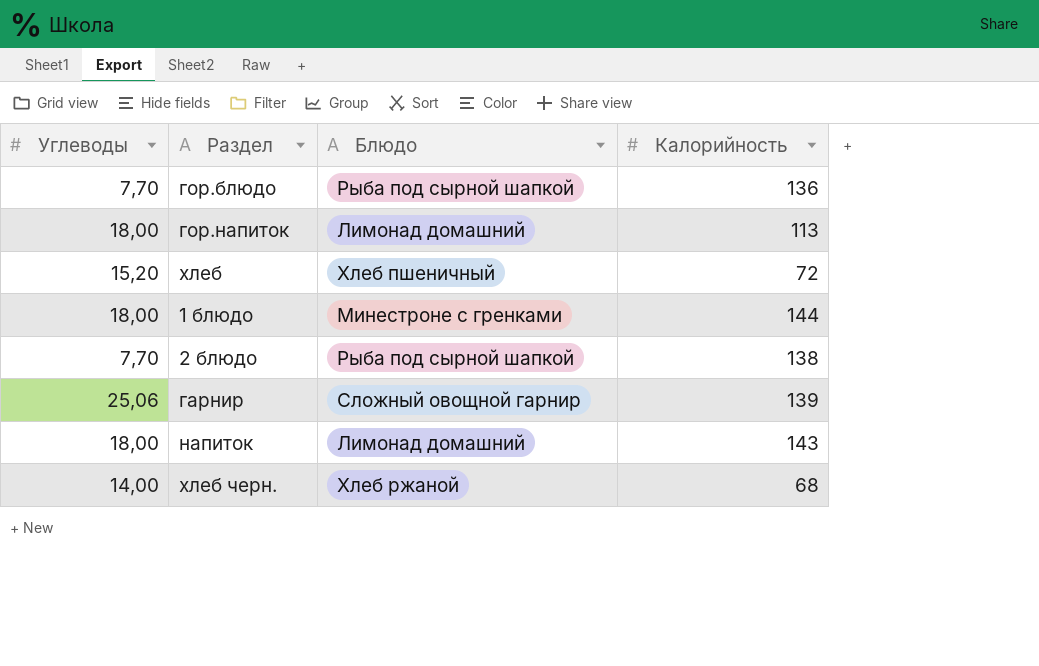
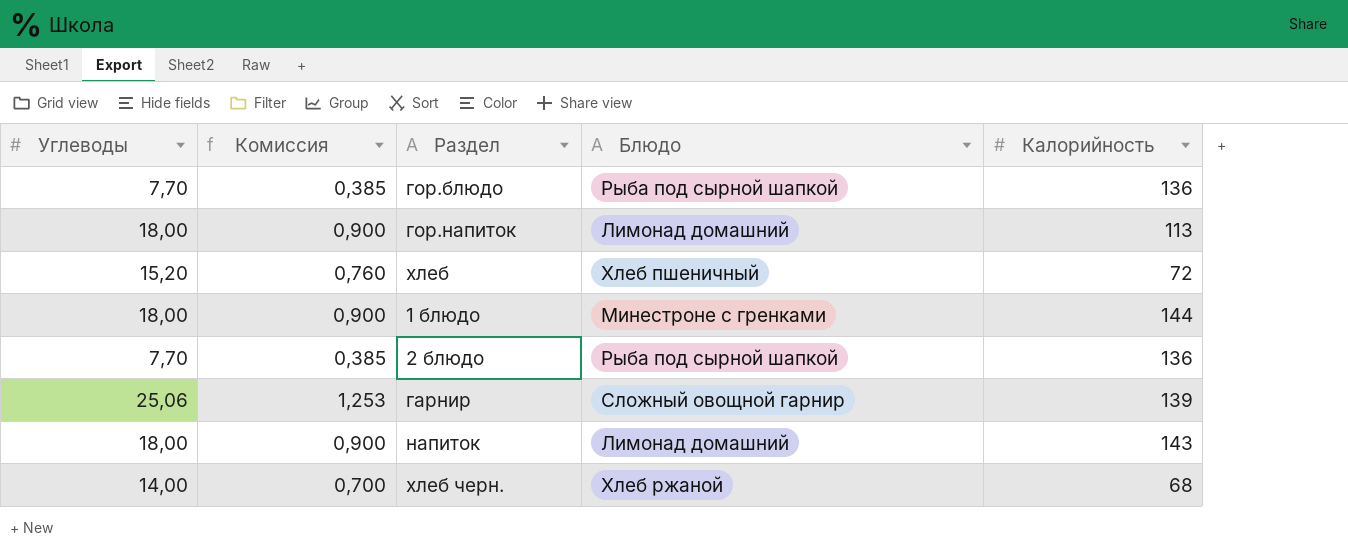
column Комиссия | formula: none -> [Углеводы] * 0,05
2 блюдо | Калорийность: 138 -> 136

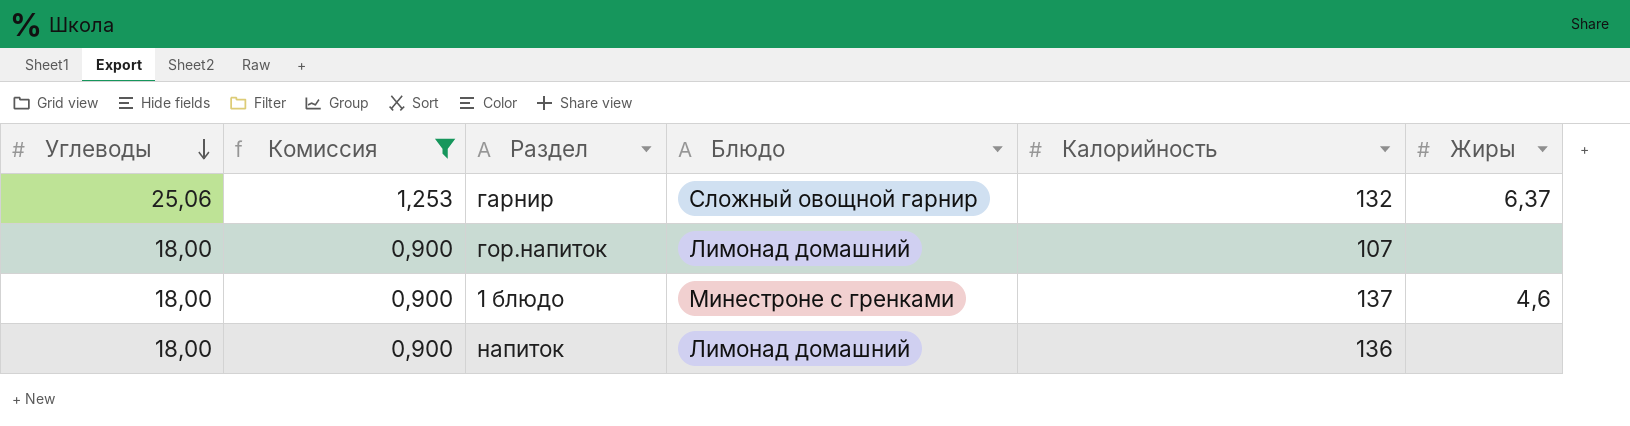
filter: none -> Комиссия >= 0,900
row order: none -> Углеводы descending
column Жиры | position: none -> 6
гарнир | Калорийность: 139 -> 132
гор.напиток | Калорийность: 113 -> 107
1 блюдо | Калорийность: 144 -> 137
напиток | Калорийность: 143 -> 136

